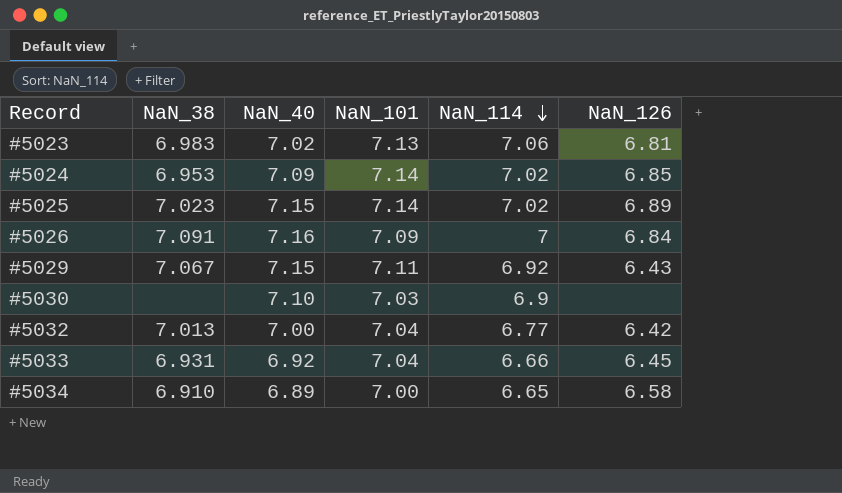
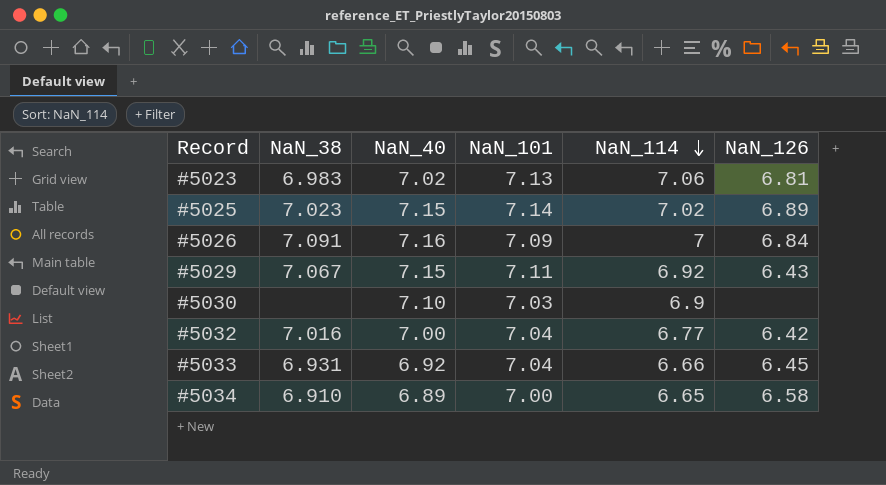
row #5024: 6.953 | 7.09 | 7.14 | 7.02 | 6.85 -> none
#5032 | NaN_38: 7.013 -> 7.016

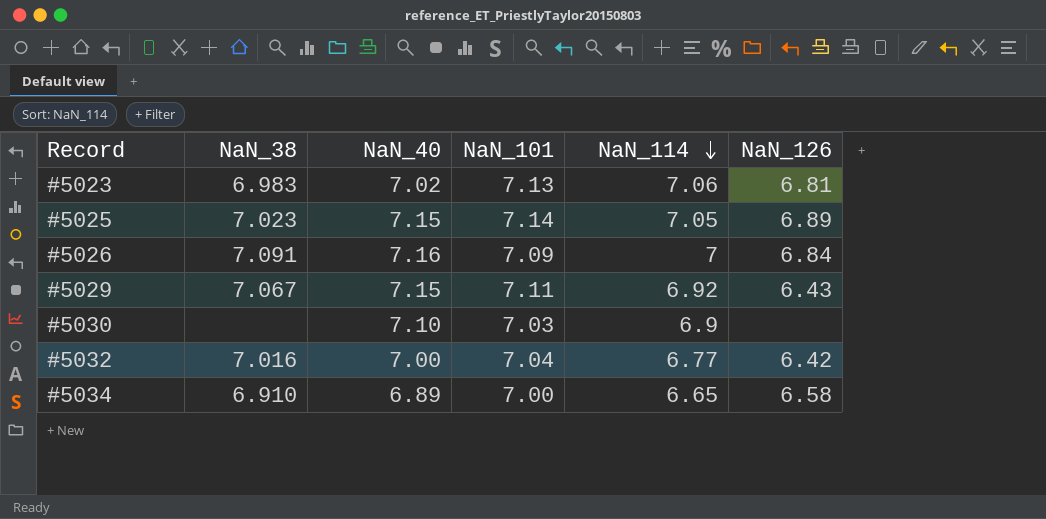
row #5033: 6.931 | 6.92 | 7.04 | 6.66 | 6.45 -> none
#5025 | NaN_114: 7.02 -> 7.05

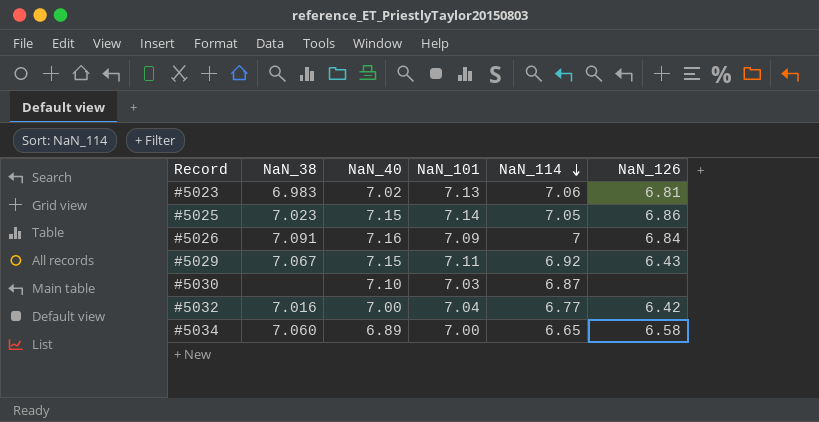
#5025 | NaN_126: 6.89 -> 6.86
#5030 | NaN_114: 6.9 -> 6.87
#5034 | NaN_38: 6.910 -> 7.060

